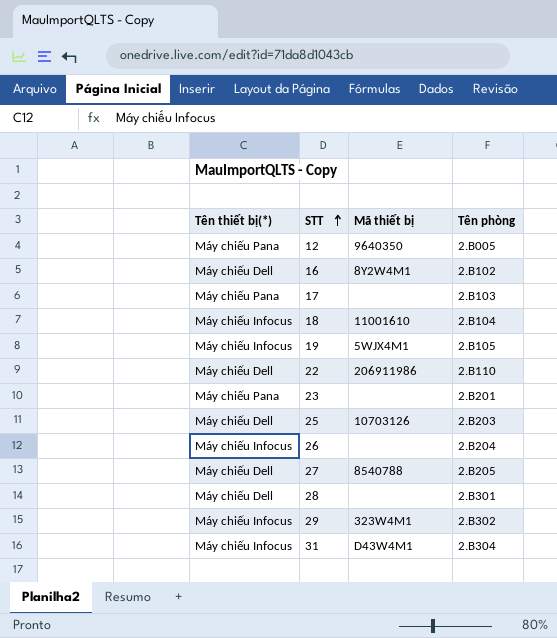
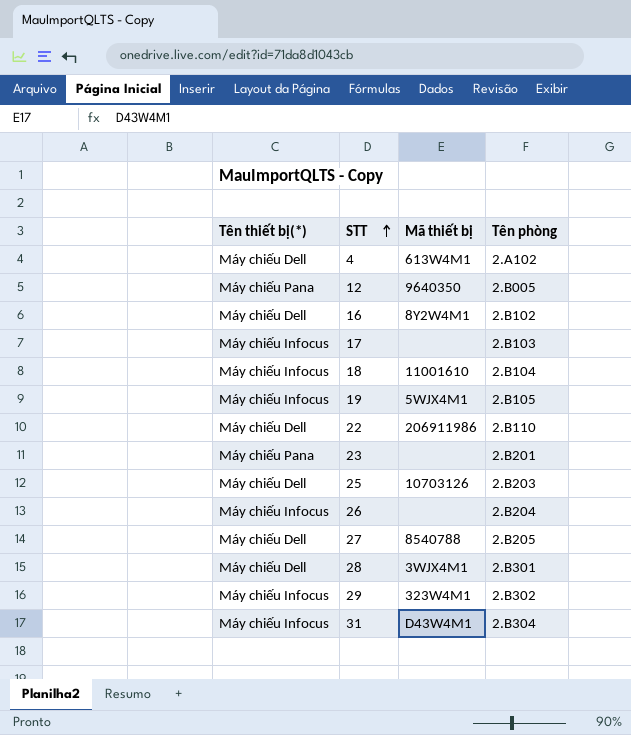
row 4: none -> Máy chiếu Dell | 613W4M1 | 2.A102
17 | Tên thiết bị(*): Máy chiếu Pana -> Máy chiếu Infocus
28 | Mã thiết bị: none -> 3WJX4M1

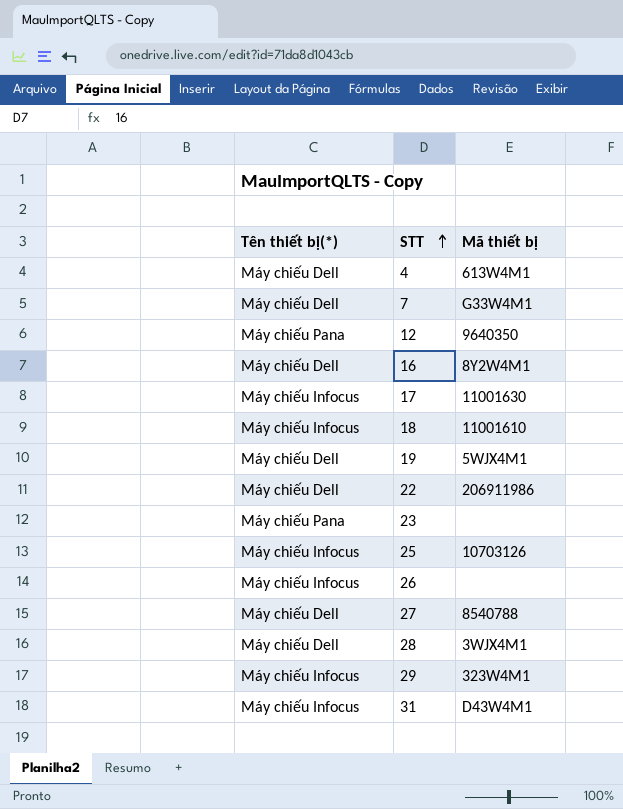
column Tên phòng | position: 4 -> none
row 7: none -> Máy chiếu Dell | G33W4M1
17 | Mã thiết bị: none -> 11001630
19 | Tên thiết bị(*): Máy chiếu Infocus -> Máy chiếu Dell
25 | Tên thiết bị(*): Máy chiếu Dell -> Máy chiếu Infocus

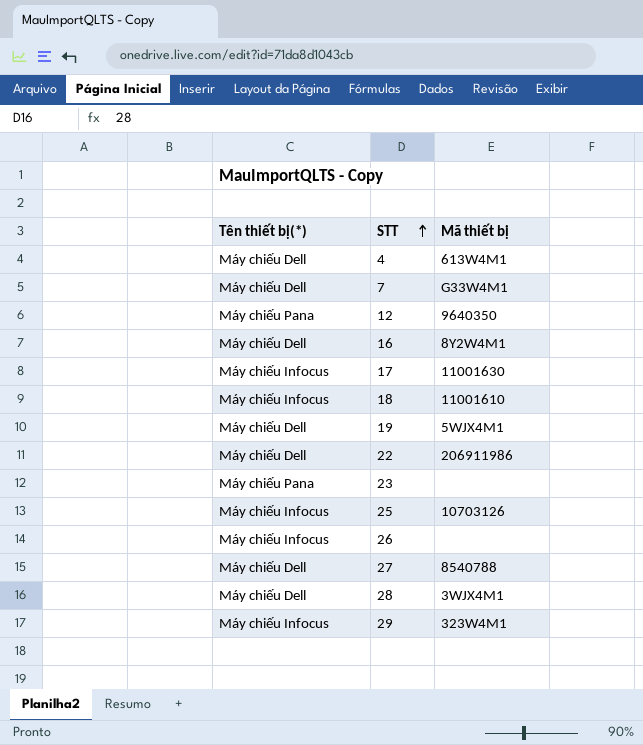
row 31: Máy chiếu Infocus | D43W4M1 -> none

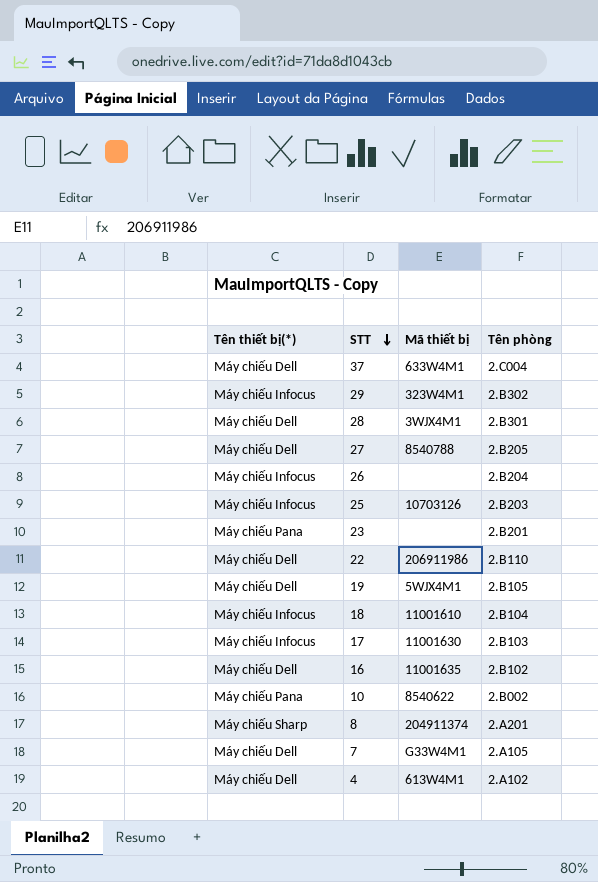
row order: STT ascending -> STT descending
column Tên phòng | position: none -> 4
row 12: Máy chiếu Pana | 9640350 -> none
row 37: none -> Máy chiếu Dell | 633W4M1 | 2.C004
16 | Mã thiết bị: 8Y2W4M1 -> 11001635
row 10: none -> Máy chiếu Pana | 8540622 | 2.B002
row 8: none -> Máy chiếu Sharp | 204911374 | 2.A201

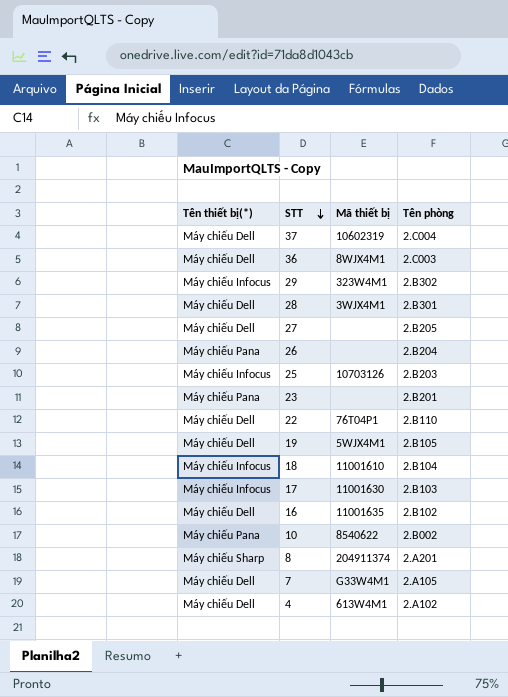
37 | Mã thiết bị: 633W4M1 -> 10602319
row 36: none -> Máy chiếu Dell | 8WJX4M1 | 2.C003
27 | Mã thiết bị: 8540788 -> none
26 | Tên thiết bị(*): Máy chiếu Infocus -> Máy chiếu Pana
22 | Mã thiết bị: 206911986 -> 76T04P1

